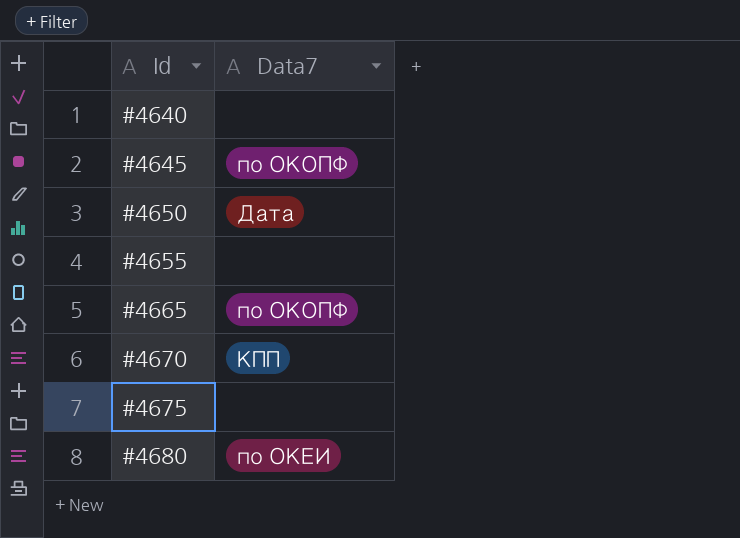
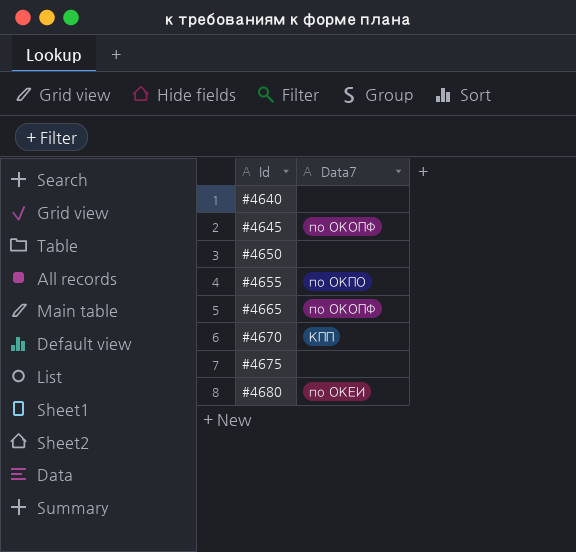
#4650 | Data7: Дата -> none
#4655 | Data7: none -> по ОКПО

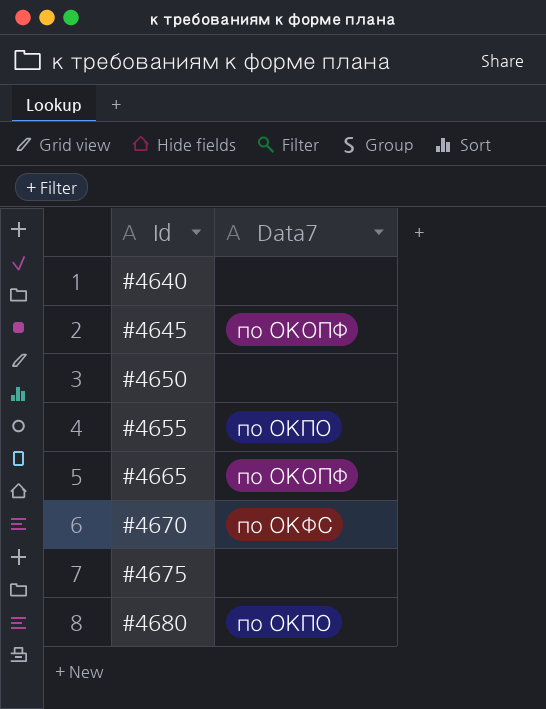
#4670 | Data7: КПП -> по ОКФС
#4680 | Data7: по ОКЕИ -> по ОКПО

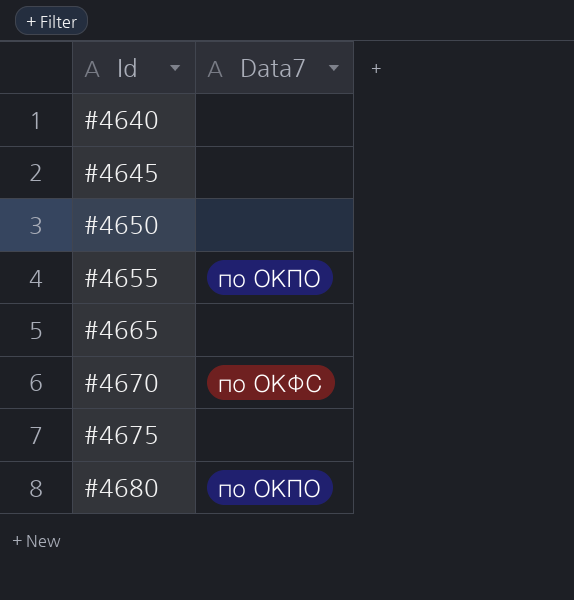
#4645 | Data7: по ОКОПФ -> none
#4665 | Data7: по ОКОПФ -> none

